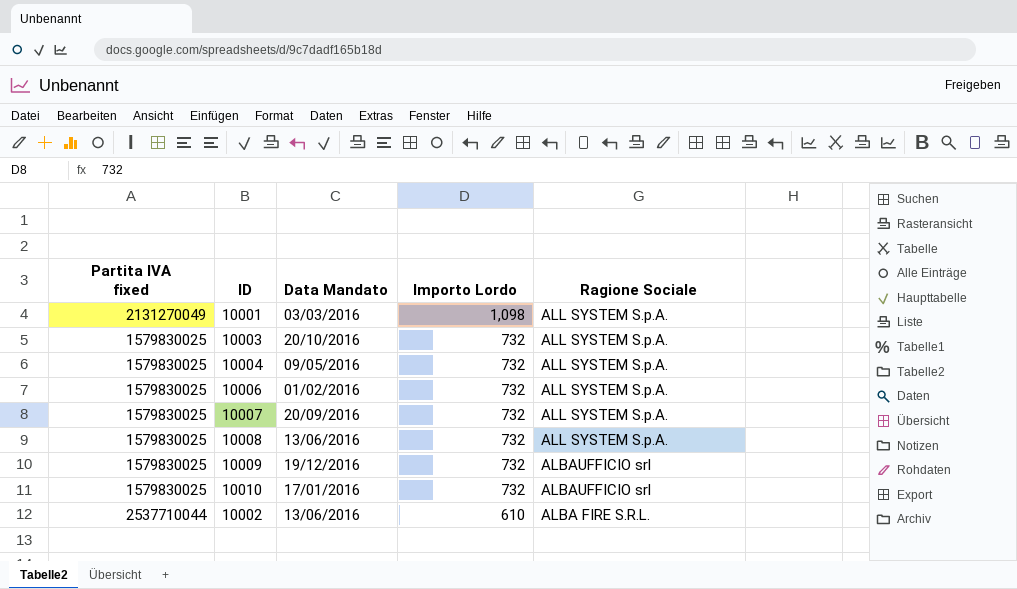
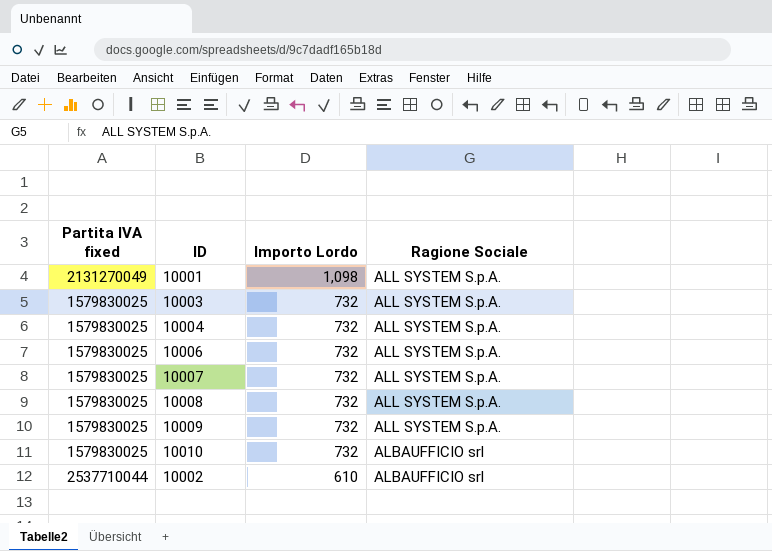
column Data Mandato | position: 3 -> none
10009 | Ragione Sociale: ALBAUFFICIO srl -> ALL SYSTEM S.p.A.
10002 | Ragione Sociale: ALBA FIRE S.R.L. -> ALBAUFFICIO srl

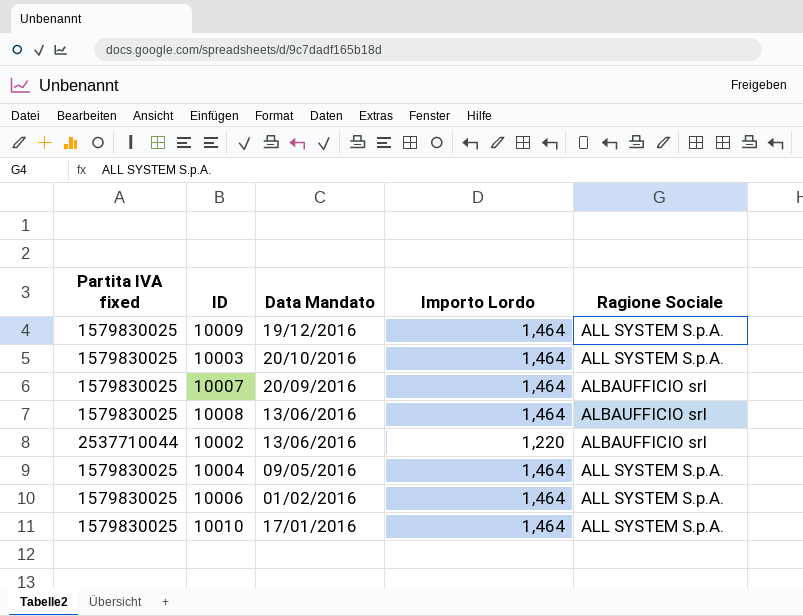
row order: Importo Lordo descending -> Data Mandato descending
column Data Mandato | position: none -> 3
row 10001: 2131270049 | 1,098 | ALL SYSTEM S.p.A. -> none
10009 | Importo Lordo: 732 -> 1,464
10003 | Importo Lordo: 732 -> 1,464
10007 | Importo Lordo: 732 -> 1,464
10007 | Ragione Sociale: ALL SYSTEM S.p.A. -> ALBAUFFICIO srl
10008 | Importo Lordo: 732 -> 1,464
10008 | Ragione Sociale: ALL SYSTEM S.p.A. -> ALBAUFFICIO srl
10002 | Importo Lordo: 610 -> 1,220
10004 | Importo Lordo: 732 -> 1,464
10006 | Importo Lordo: 732 -> 1,464
10010 | Importo Lordo: 732 -> 1,464
10010 | Ragione Sociale: ALBAUFFICIO srl -> ALL SYSTEM S.p.A.

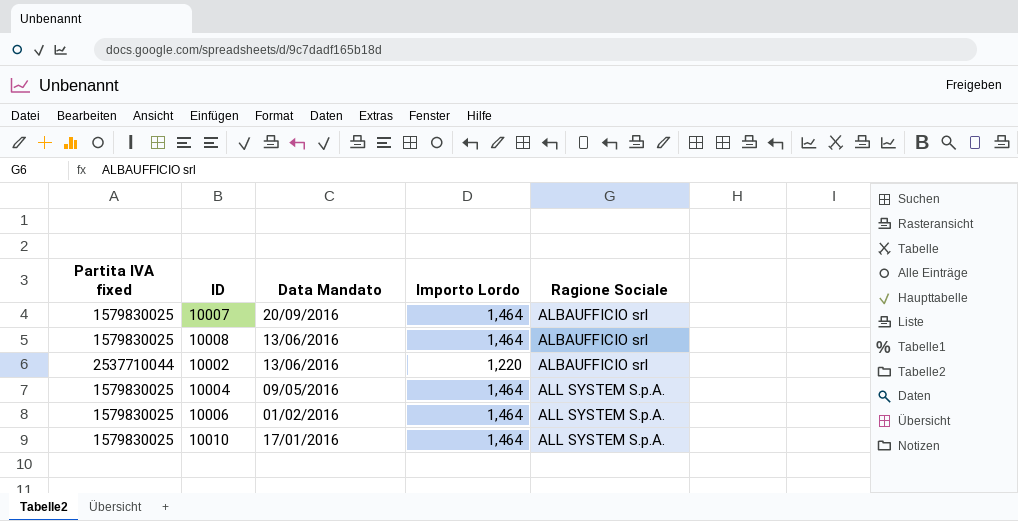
row 10009: 1579830025 | 19/12/2016 | 1,464 | ALL SYSTEM S.p.A. -> none
row 10003: 1579830025 | 20/10/2016 | 1,464 | ALL SYSTEM S.p.A. -> none

